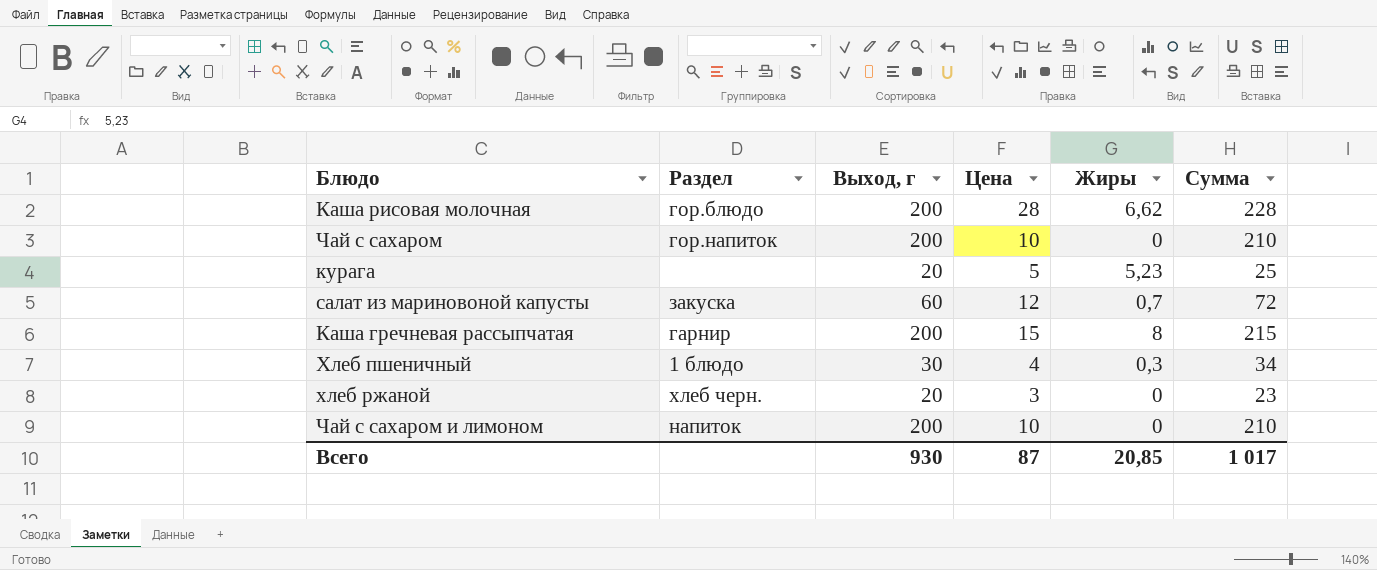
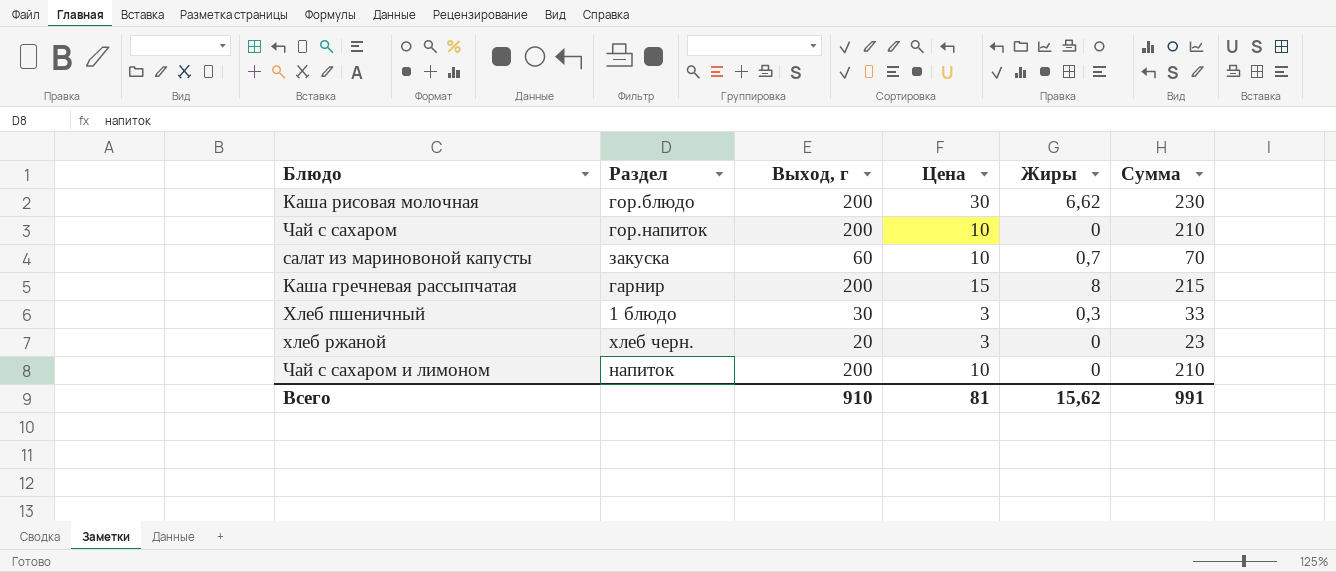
row курага: none | 20 | 5 | 5,23 | 25 -> none
Каша рисовая молочная | Цена: 28 -> 30
Каша рисовая молочная | Сумма: 228 -> 230
салат из мариновоной капусты | Цена: 12 -> 10
салат из мариновоной капусты | Сумма: 72 -> 70
Хлеб пшеничный | Цена: 4 -> 3
Хлеб пшеничный | Сумма: 34 -> 33
Всего | Выход, г: 930 -> 910
Всего | Цена: 87 -> 81
Всего | Жиры: 20,85 -> 15,62
Всего | Сумма: 1 017 -> 991

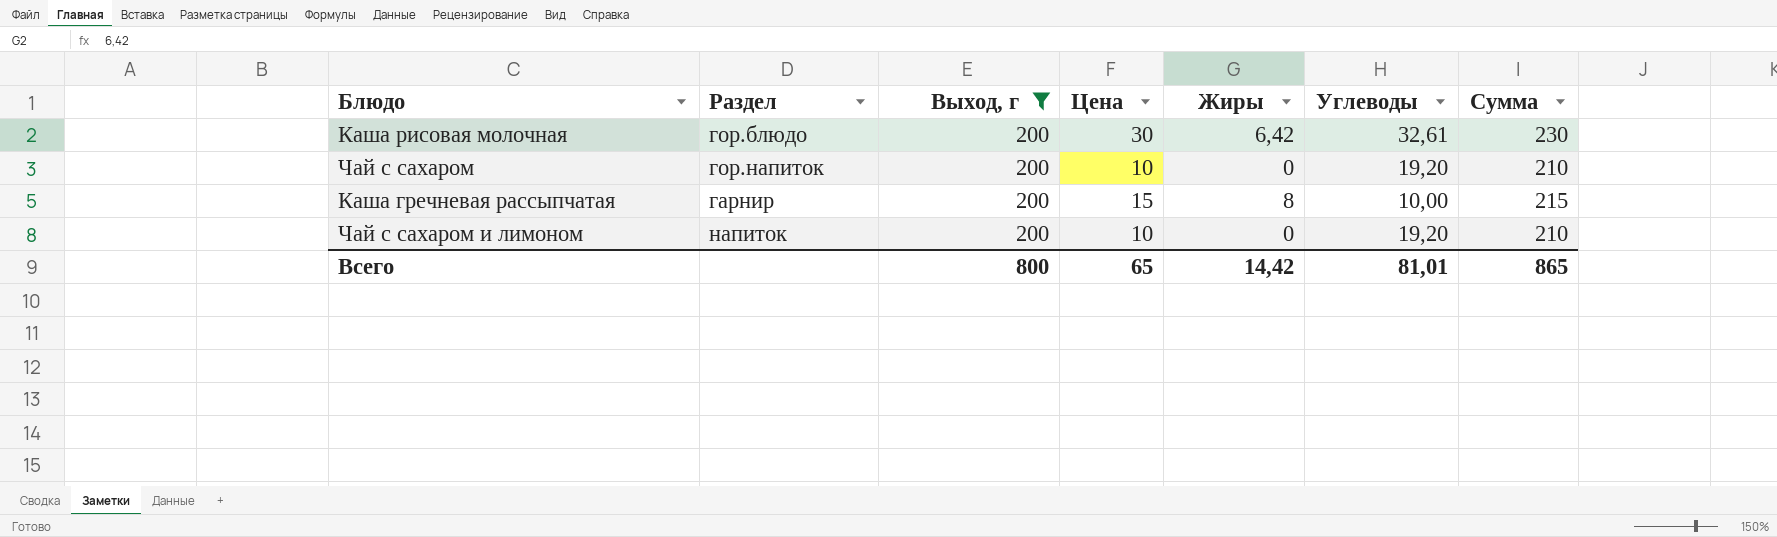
filter: none -> Выход, г = 200
column Углеводы | position: none -> 6
Каша рисовая молочная | Жиры: 6,62 -> 6,42
Всего | Выход, г: 910 -> 800
Всего | Цена: 81 -> 65
Всего | Жиры: 15,62 -> 14,42
Всего | Сумма: 991 -> 865

